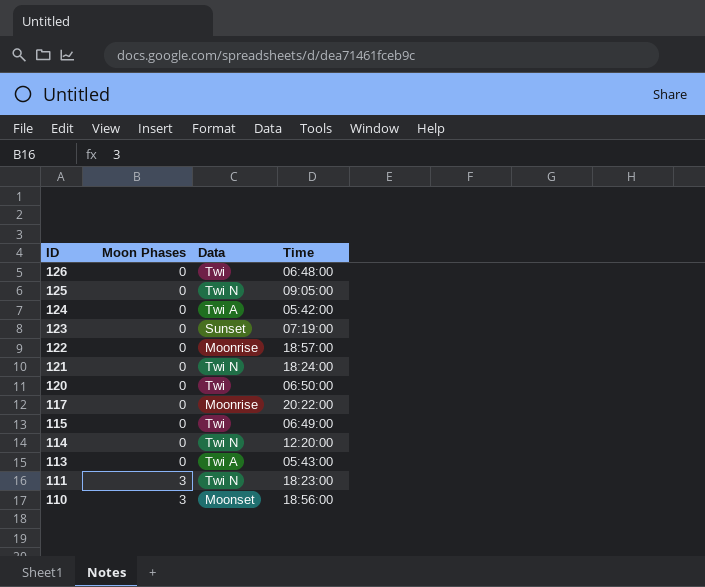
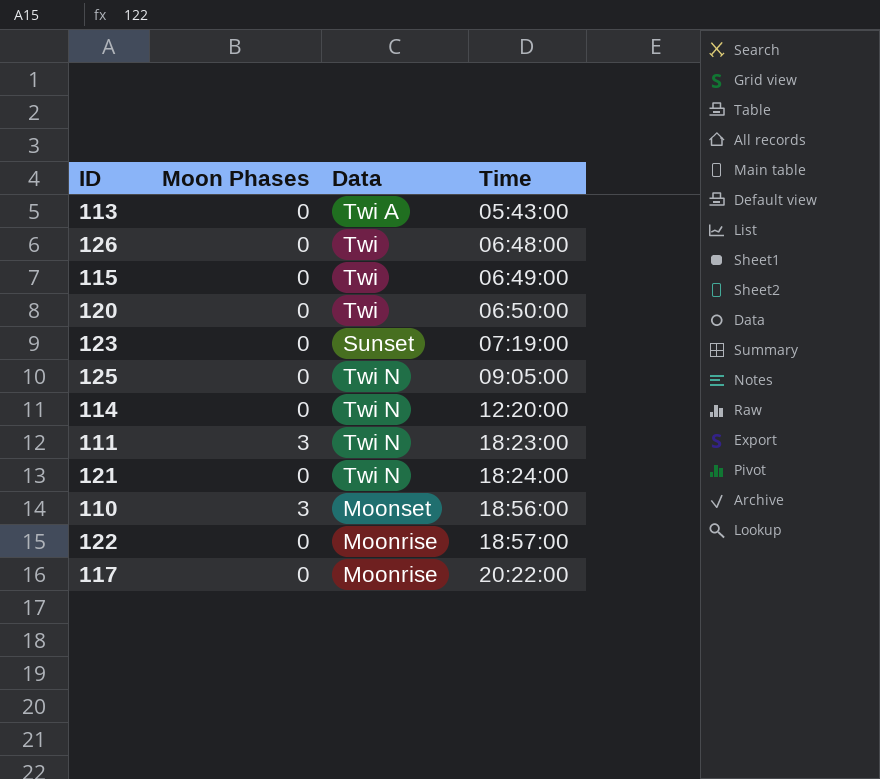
row order: ID descending -> Time ascending
row 124: 0 | Twi A | 05:42:00 -> none

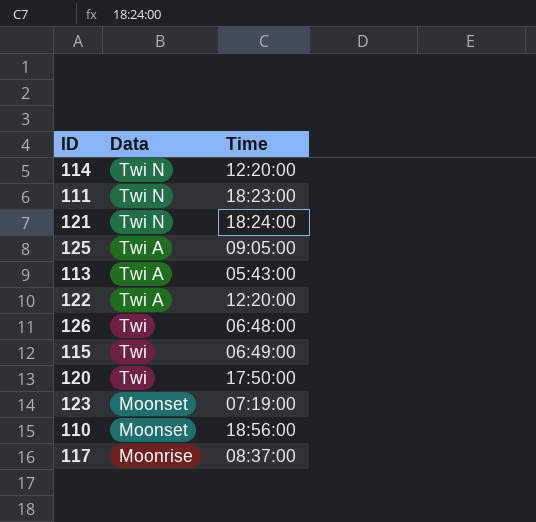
row order: Time ascending -> Data descending
column Moon Phases | position: 2 -> none
125 | Data: Twi N -> Twi A
122 | Data: Moonrise -> Twi A
122 | Time: 18:57:00 -> 12:20:00
120 | Time: 06:50:00 -> 17:50:00
123 | Data: Sunset -> Moonset
117 | Time: 20:22:00 -> 08:37:00

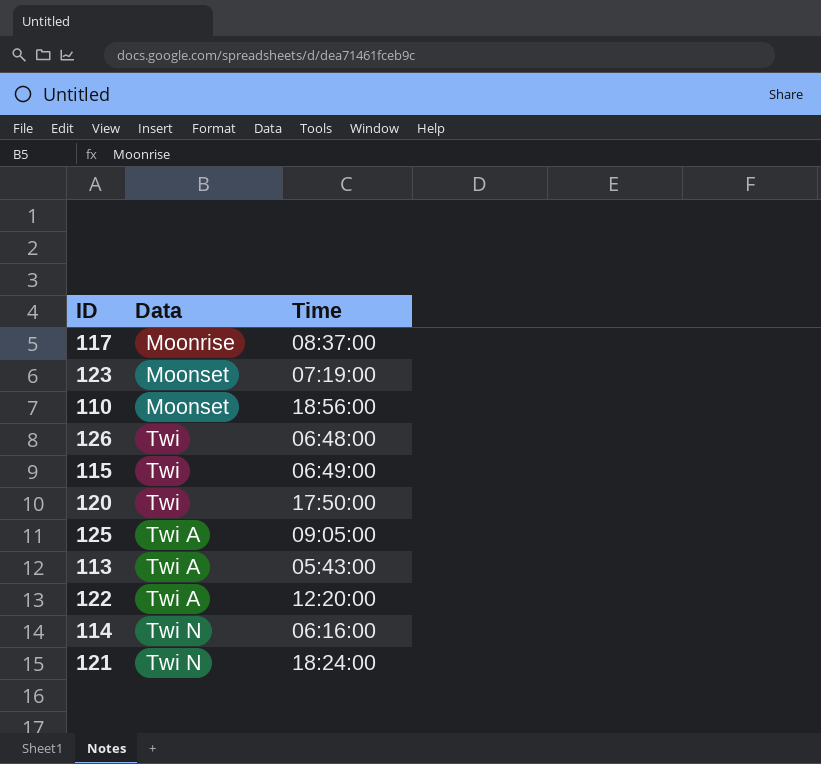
row order: Data descending -> Data ascending
row 111: Twi N | 18:23:00 -> none
114 | Time: 12:20:00 -> 06:16:00

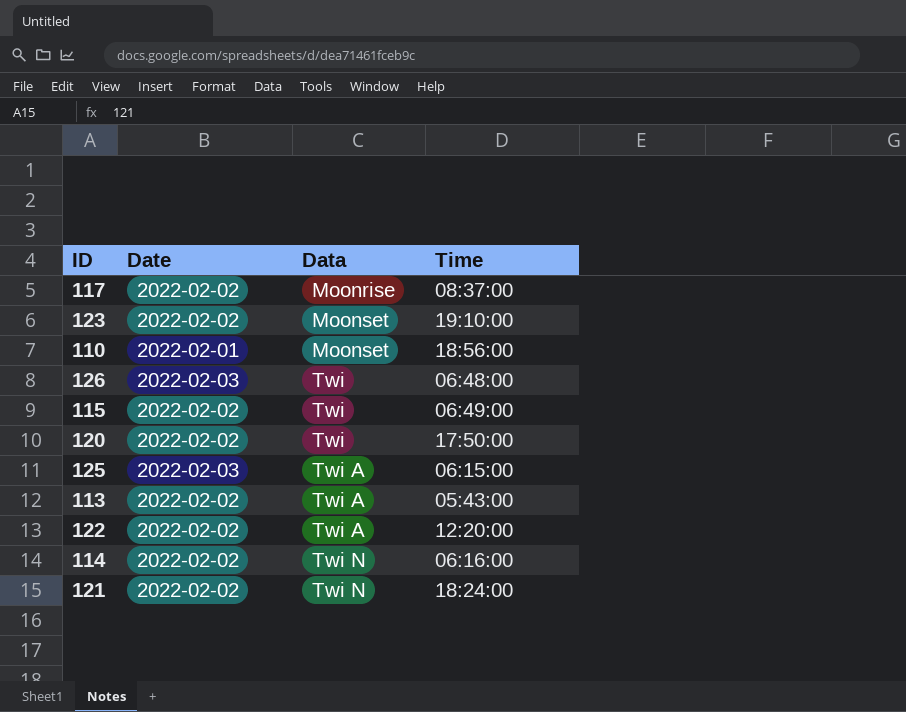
column Date | position: none -> 2
123 | Time: 07:19:00 -> 19:10:00
125 | Time: 09:05:00 -> 06:15:00

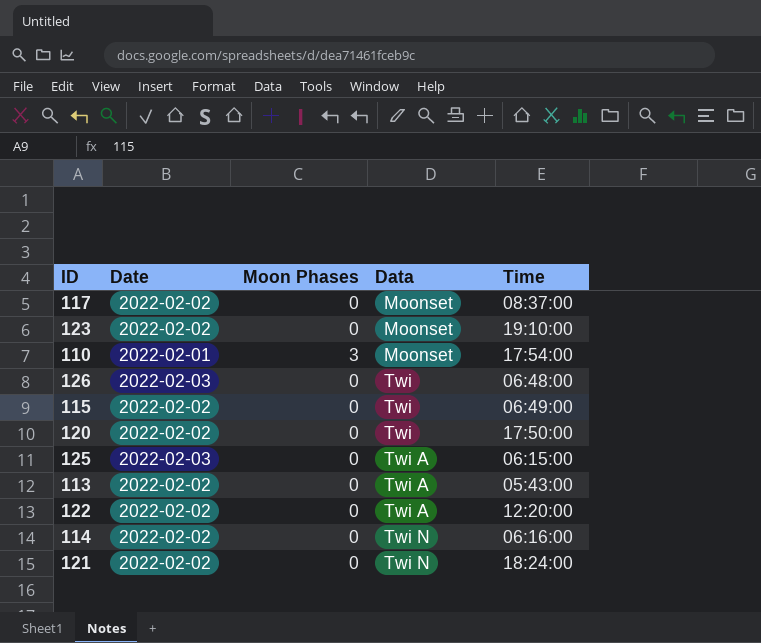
column Moon Phases | position: none -> 3
117 | Data: Moonrise -> Moonset
110 | Time: 18:56:00 -> 17:54:00

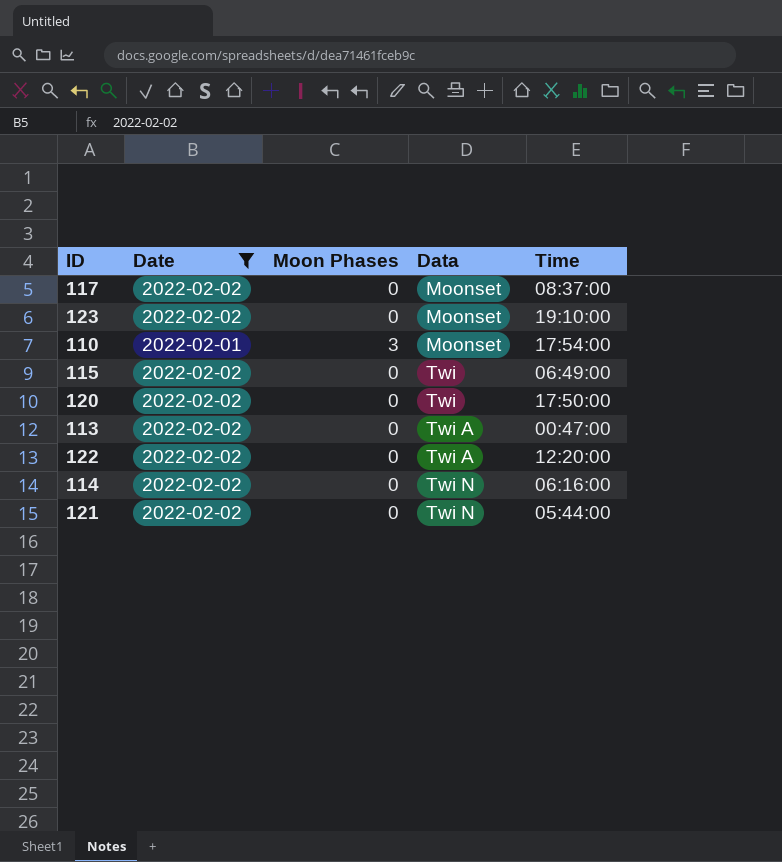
filter: none -> Date != 2022-02-03
113 | Time: 05:43:00 -> 00:47:00
121 | Time: 18:24:00 -> 05:44:00

